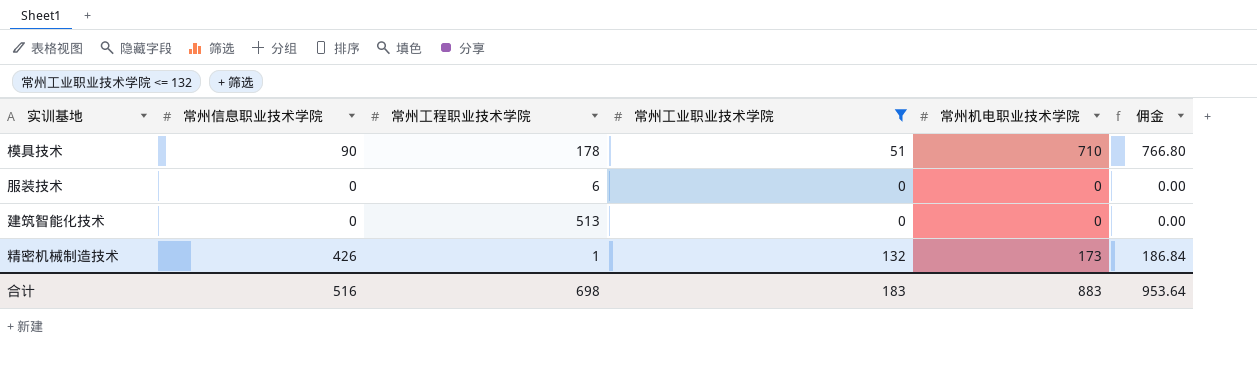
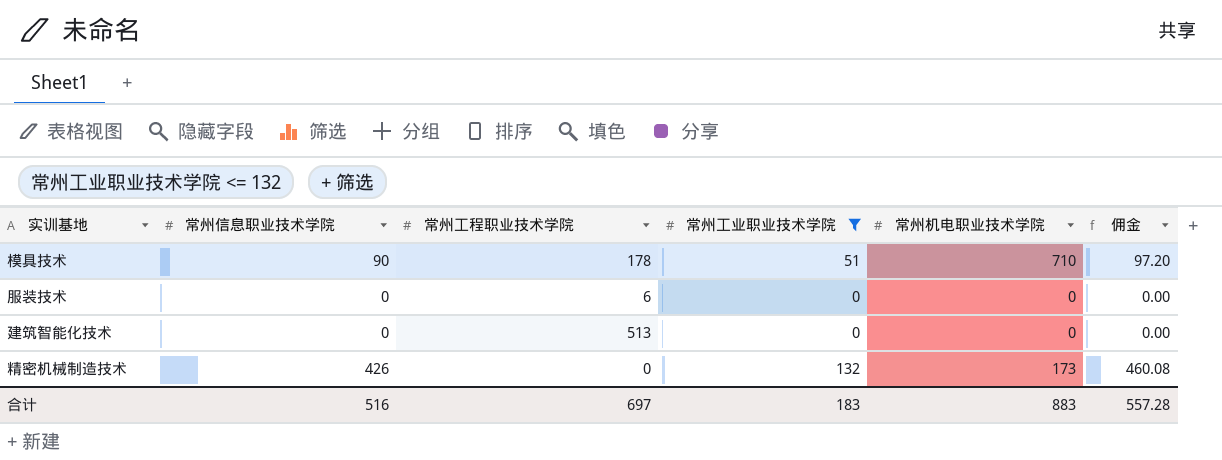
column 佣金 | formula: [常州机电职业技术学院] * 1.08 -> [常州信息职业技术学院] * 1.08
精密机械制造技术 | 常州工程职业技术学院: 1 -> 0
合计 | 常州工程职业技术学院: 698 -> 697
合计 | 佣金: 953.64 -> 557.28

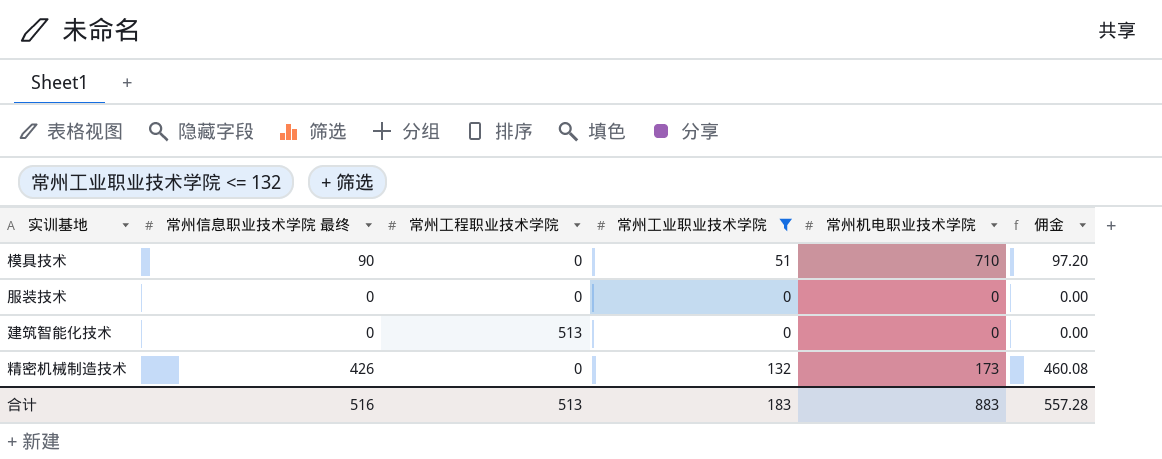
column name: 常州信息职业技术学院 -> 常州信息职业技术学院 最终
模具技术 | 常州工程职业技术学院: 178 -> 0
服装技术 | 常州工程职业技术学院: 6 -> 0
合计 | 常州工程职业技术学院: 697 -> 513

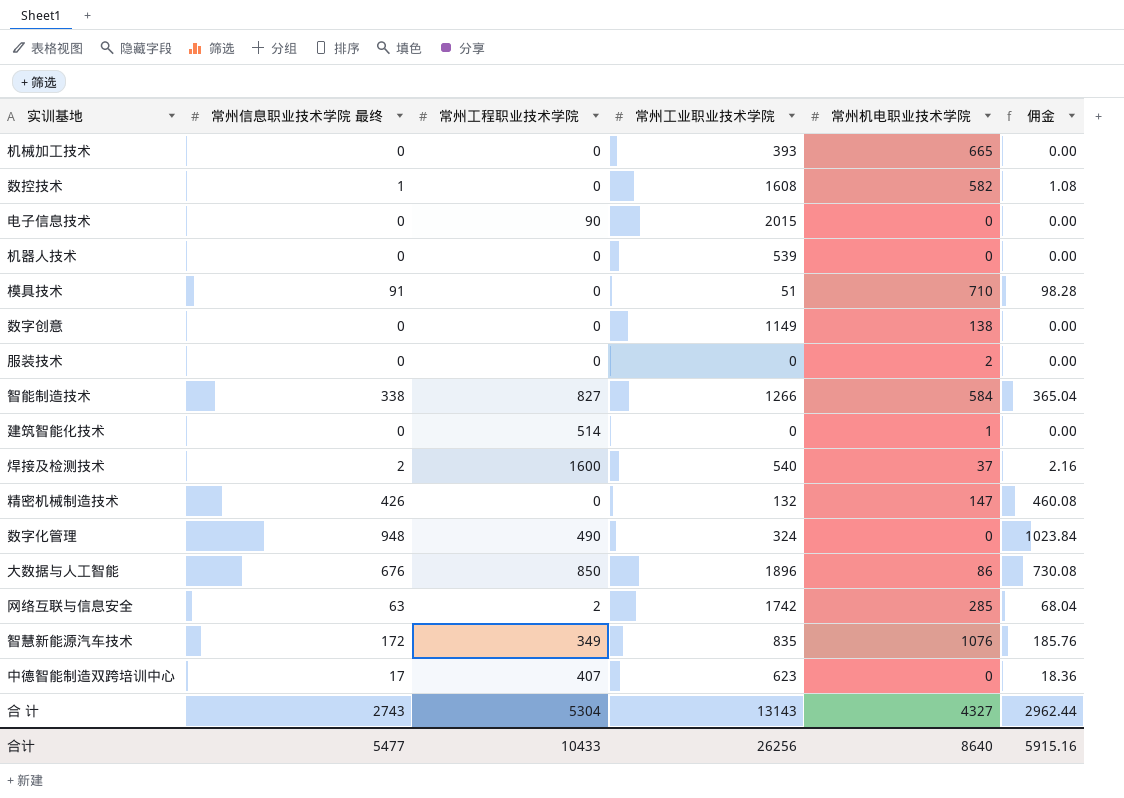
filter: 常州工业职业技术学院 <= 132 -> none
模具技术 | 常州信息职业技术学院 最终: 90 -> 91
模具技术 | 佣金: 97.20 -> 98.28
服装技术 | 常州机电职业技术学院: 0 -> 2
建筑智能化技术 | 常州工程职业技术学院: 513 -> 514
建筑智能化技术 | 常州机电职业技术学院: 0 -> 1
精密机械制造技术 | 常州机电职业技术学院: 173 -> 147
合计 | 常州信息职业技术学院 最终: 516 -> 5477
合计 | 常州工程职业技术学院: 513 -> 10433
合计 | 常州工业职业技术学院: 183 -> 26256
合计 | 常州机电职业技术学院: 883 -> 8640
合计 | 佣金: 557.28 -> 5915.16

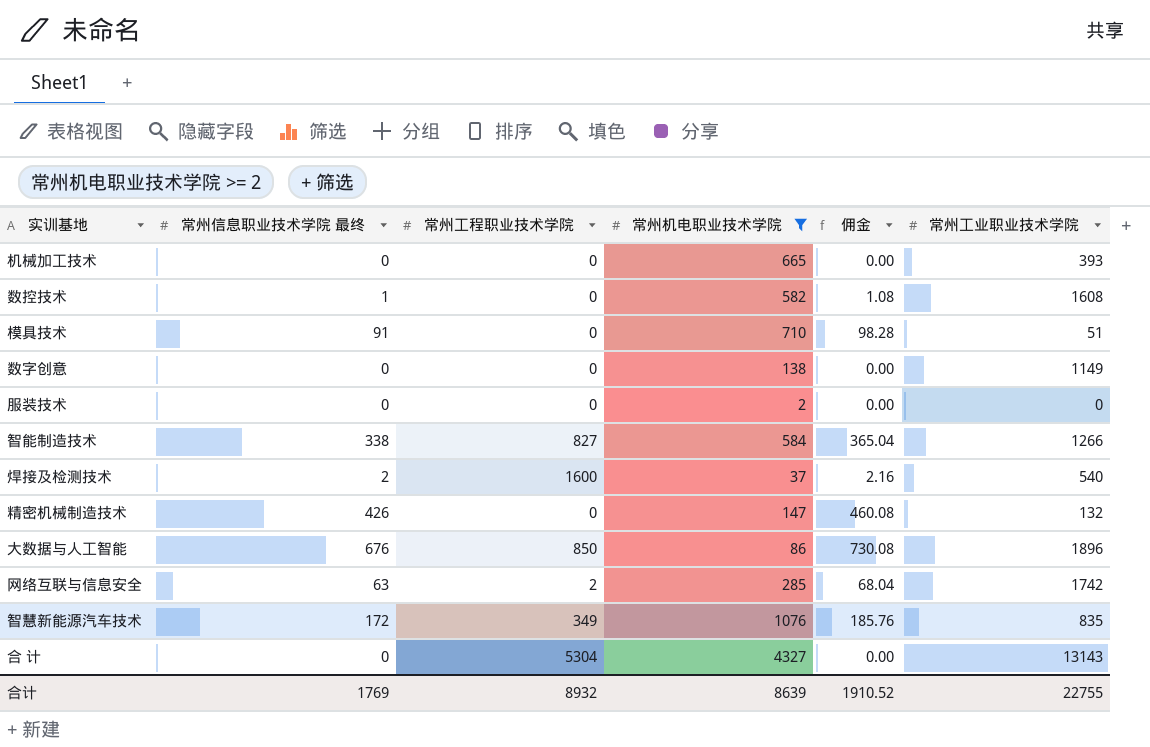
filter: none -> 常州机电职业技术学院 >= 2
column 常州工业职业技术学院 | position: 4 -> 6
合 计 | 常州信息职业技术学院 最终: 2743 -> 0
合 计 | 佣金: 2962.44 -> 0.00
合计 | 常州信息职业技术学院 最终: 5477 -> 1769
合计 | 常州工程职业技术学院: 10433 -> 8932
合计 | 常州机电职业技术学院: 8640 -> 8639
合计 | 佣金: 5915.16 -> 1910.52
合计 | 常州工业职业技术学院: 26256 -> 22755

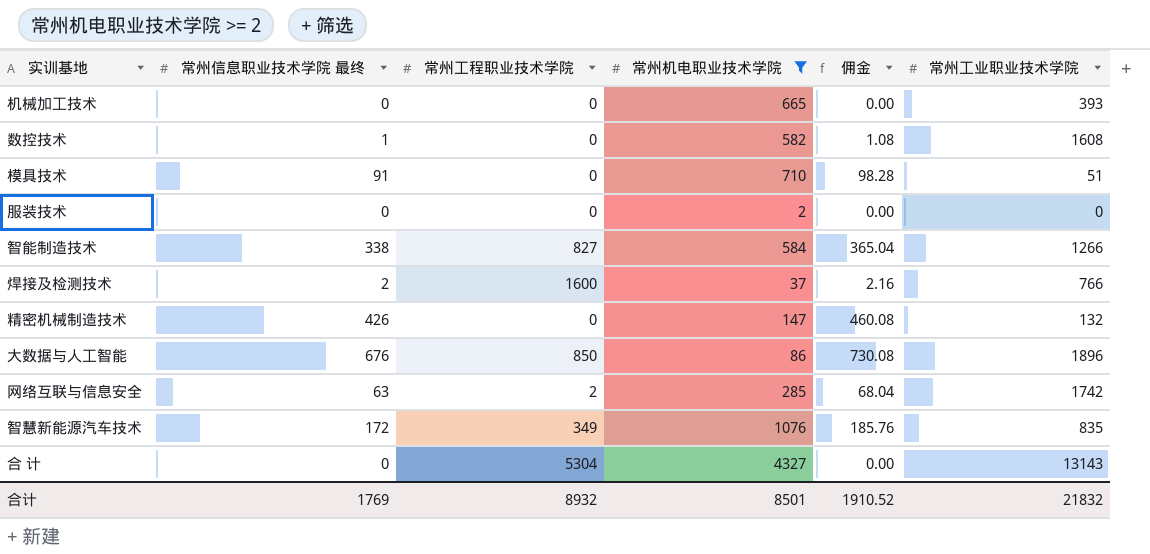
row 数字创意: 0 | 0 | 138 | 0.00 | 1149 -> none
焊接及检测技术 | 常州工业职业技术学院: 540 -> 766
合计 | 常州机电职业技术学院: 8639 -> 8501
合计 | 常州工业职业技术学院: 22755 -> 21832

